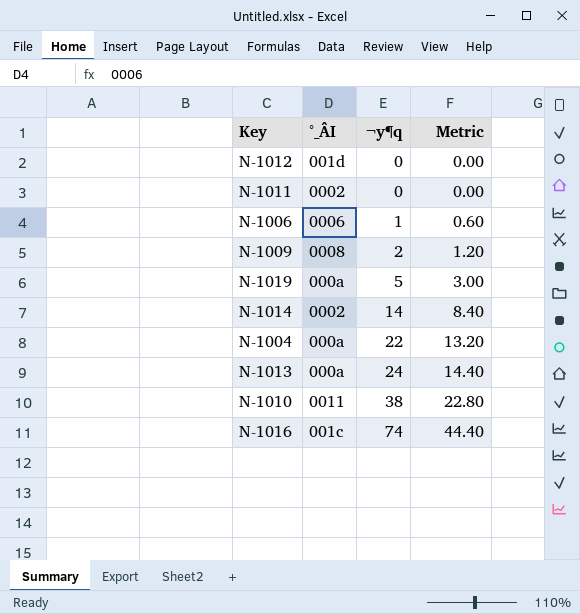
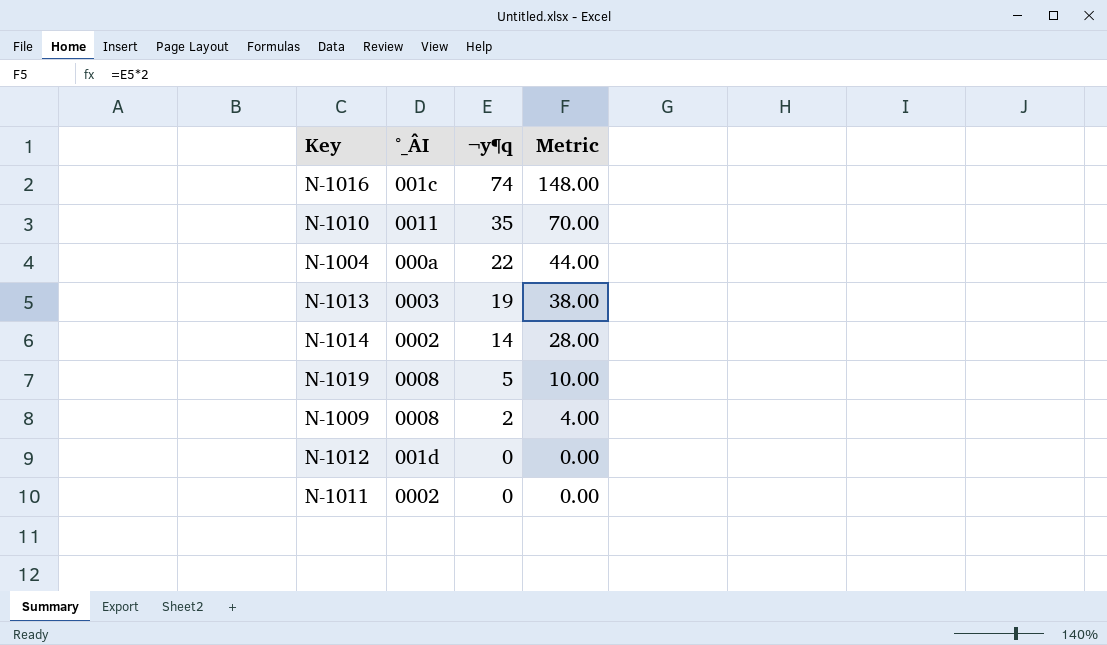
row order: ¬y¶q ascending -> ¬y¶q descending
column Metric | formula: [¬y¶q] * 0.6 -> [¬y¶q] * 2
row N-1006: 0006 | 1 | 0.60 -> none
N-1010 | ¬y¶q: 38 -> 35
N-1013 | °_ÂI: 000a -> 0003
N-1013 | ¬y¶q: 24 -> 19
N-1019 | °_ÂI: 000a -> 0008

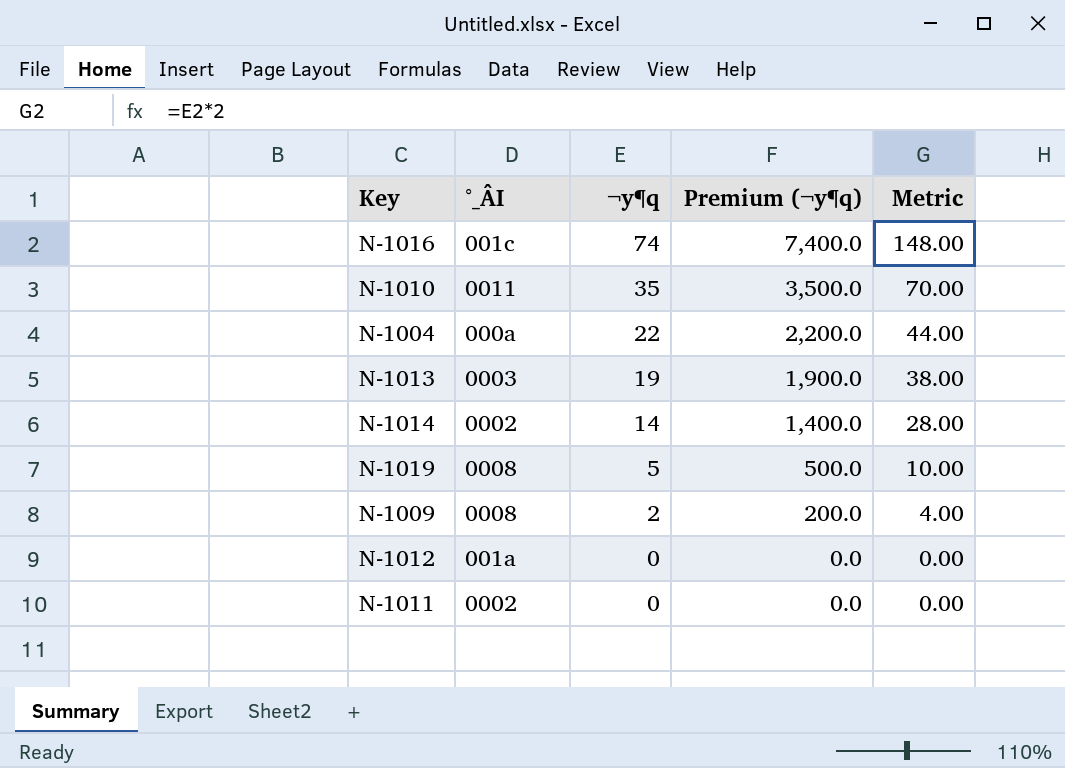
column Premium (¬y¶q) | formula: none -> [¬y¶q] * 100
N-1012 | °_ÂI: 001d -> 001a

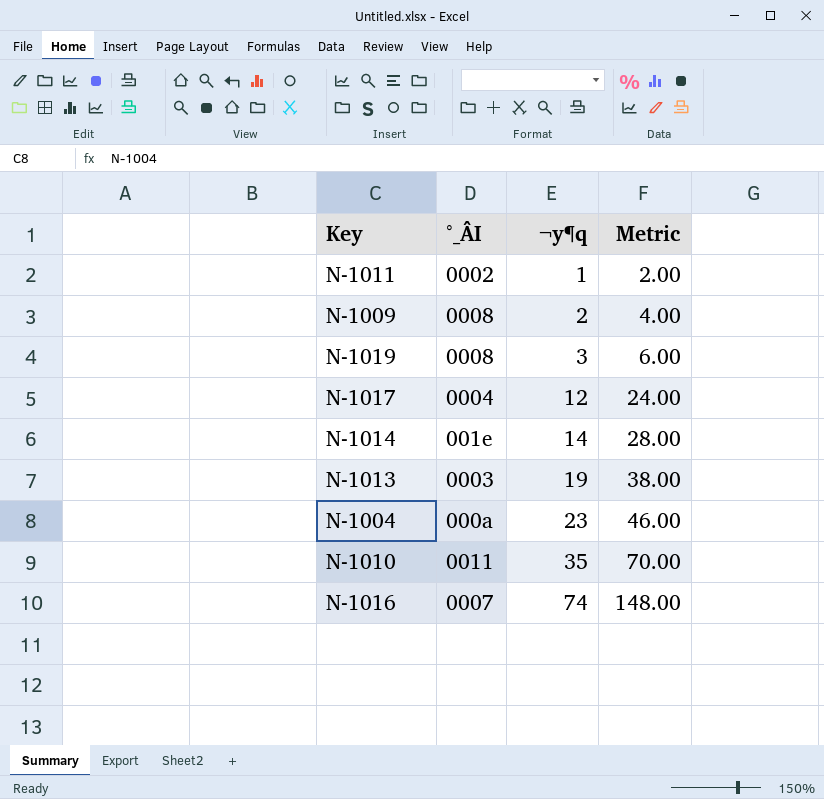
row order: ¬y¶q descending -> ¬y¶q ascending
column Premium (¬y¶q) | formula: [¬y¶q] * 100 -> none
row N-1012: 001a | 0 | 0.0 | 0.00 -> none
N-1011 | ¬y¶q: 0 -> 1
N-1011 | Metric: 0.00 -> 2.00
N-1019 | ¬y¶q: 5 -> 3
N-1019 | Metric: 10.00 -> 6.00
row N-1017: none -> 0004 | 12 | 24.00
N-1014 | °_ÂI: 0002 -> 001e
N-1004 | ¬y¶q: 22 -> 23
N-1004 | Metric: 44.00 -> 46.00
N-1016 | °_ÂI: 001c -> 0007

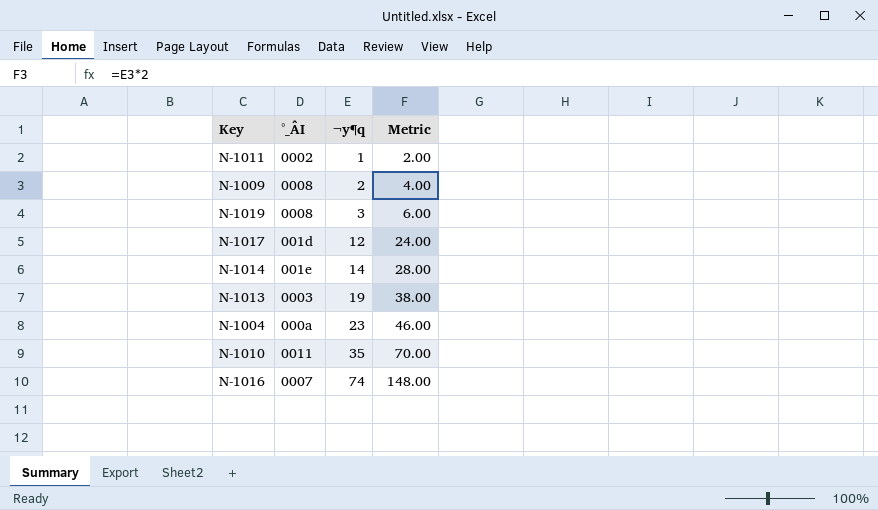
N-1017 | °_ÂI: 0004 -> 001d

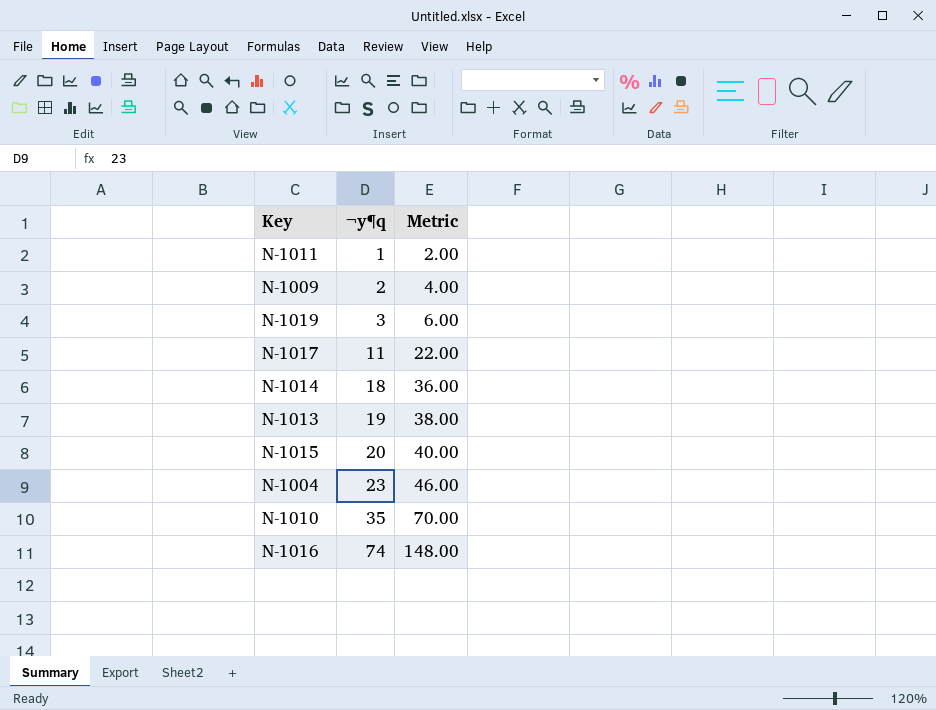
column °_ÂI | position: 2 -> none
N-1017 | ¬y¶q: 12 -> 11
N-1017 | Metric: 24.00 -> 22.00
N-1014 | ¬y¶q: 14 -> 18
N-1014 | Metric: 28.00 -> 36.00
row N-1015: none -> 20 | 40.00

